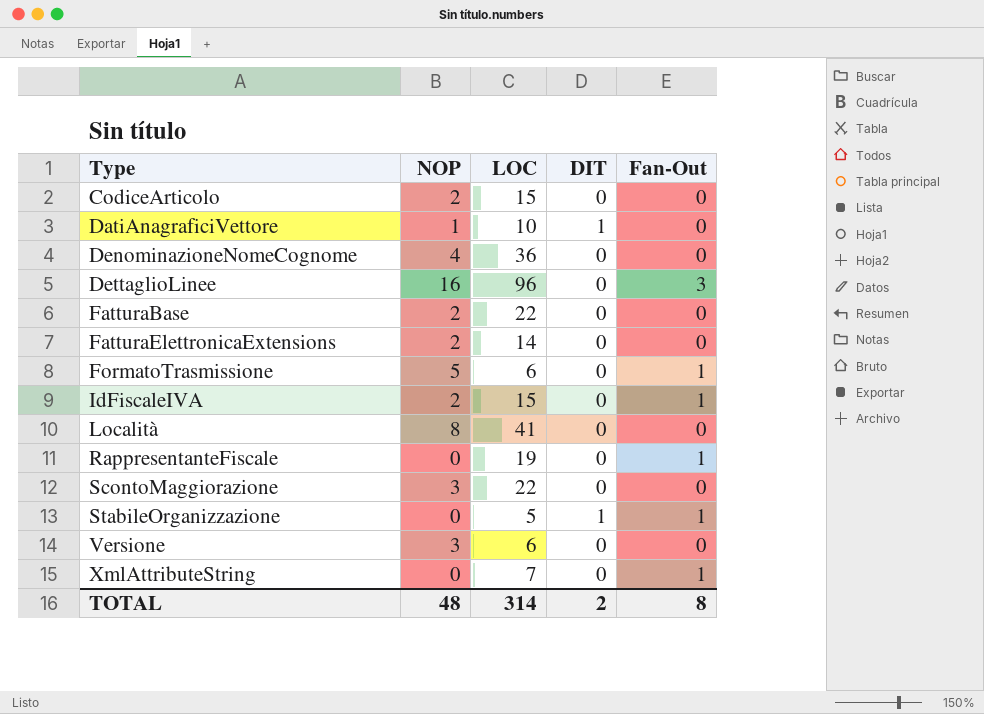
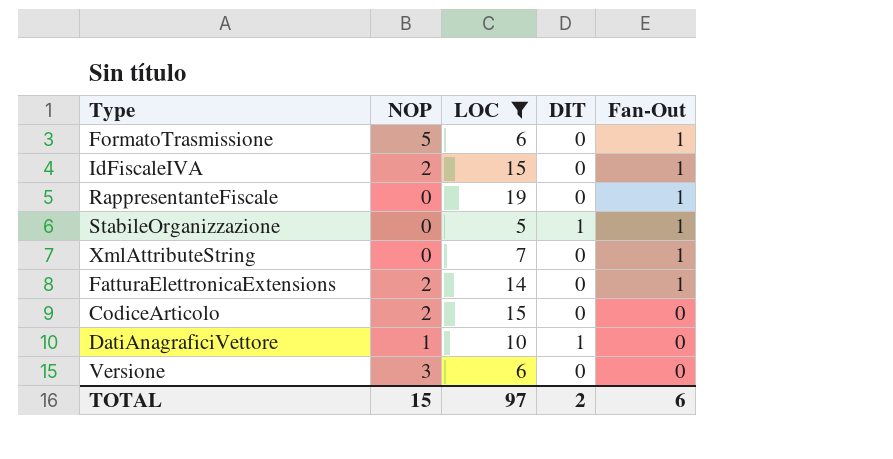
filter: none -> LOC <= 19
row order: Type ascending -> Fan-Out descending
FatturaElettronicaExtensions | Fan-Out: 0 -> 1
TOTAL | NOP: 48 -> 15
TOTAL | LOC: 314 -> 97
TOTAL | Fan-Out: 8 -> 6

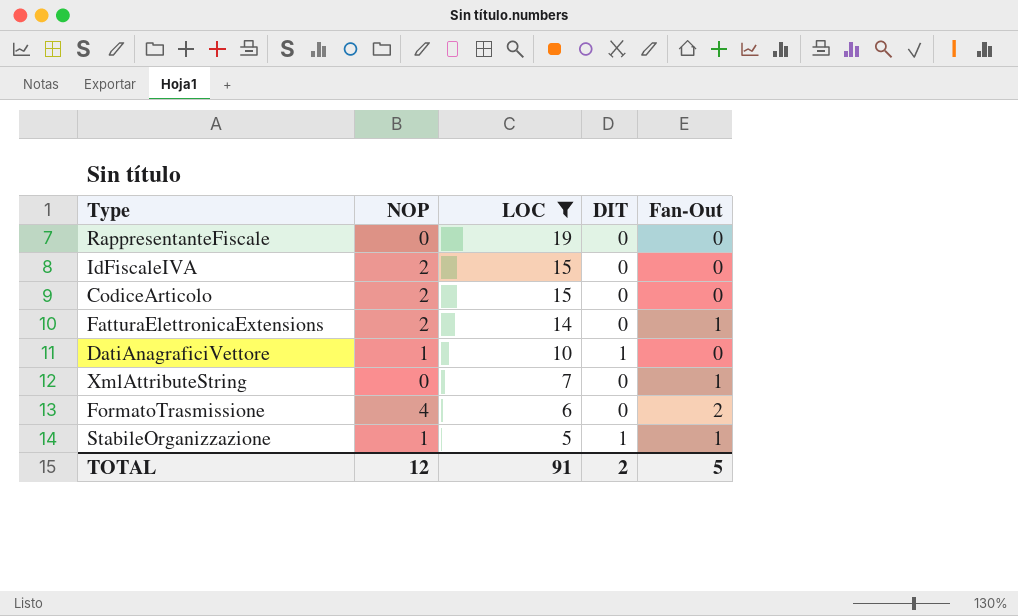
row order: Fan-Out descending -> LOC descending
row Versione: 3 | 6 | 0 | 0 -> none
RappresentanteFiscale | Fan-Out: 1 -> 0
IdFiscaleIVA | Fan-Out: 1 -> 0
FormatoTrasmissione | NOP: 5 -> 4
FormatoTrasmissione | Fan-Out: 1 -> 2
StabileOrganizzazione | NOP: 0 -> 1
TOTAL | NOP: 15 -> 12
TOTAL | LOC: 97 -> 91
TOTAL | Fan-Out: 6 -> 5

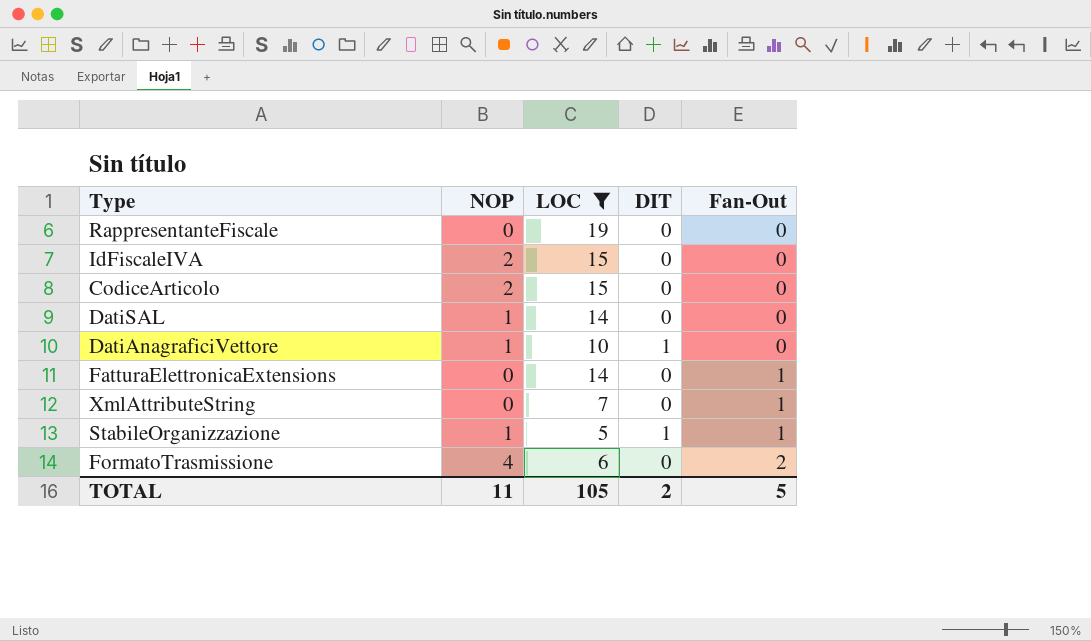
row order: LOC descending -> Fan-Out ascending
row DatiSAL: none -> 1 | 14 | 0 | 0
FatturaElettronicaExtensions | NOP: 2 -> 0
TOTAL | NOP: 12 -> 11
TOTAL | LOC: 91 -> 105

